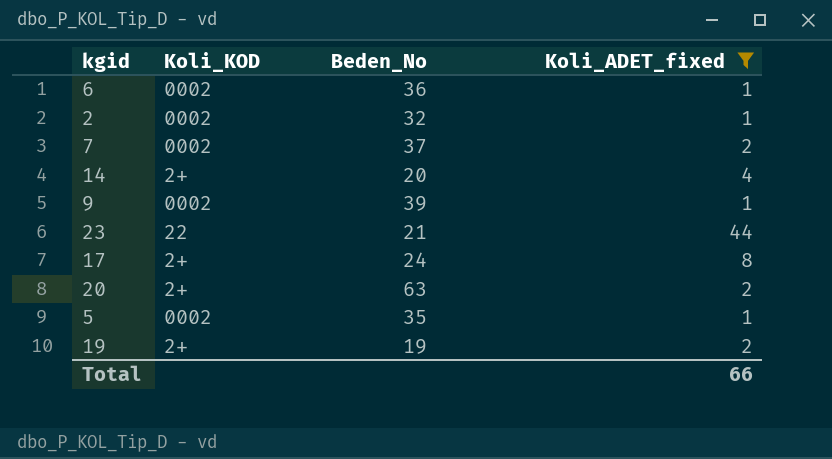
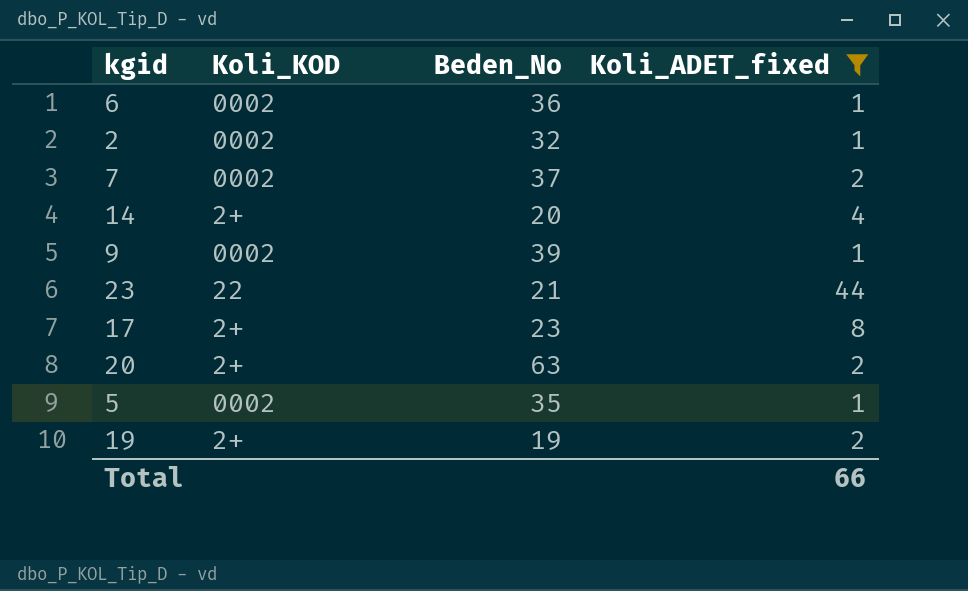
17 | Beden_No: 24 -> 23

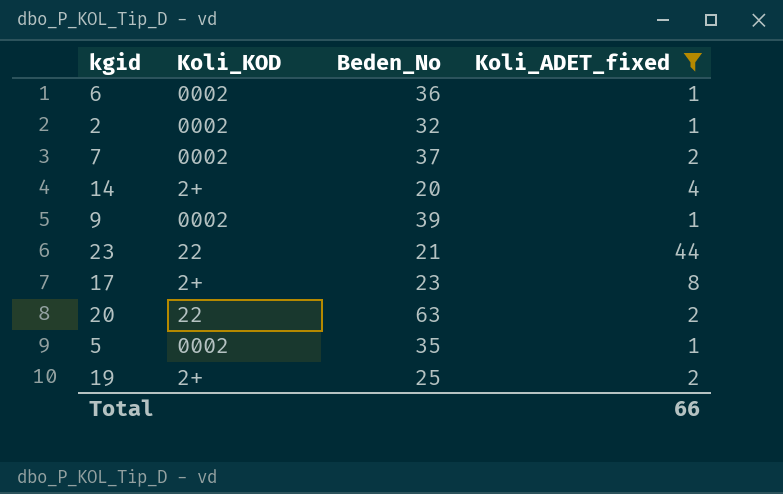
20 | Koli_KOD: 2+ -> 22
19 | Beden_No: 19 -> 25

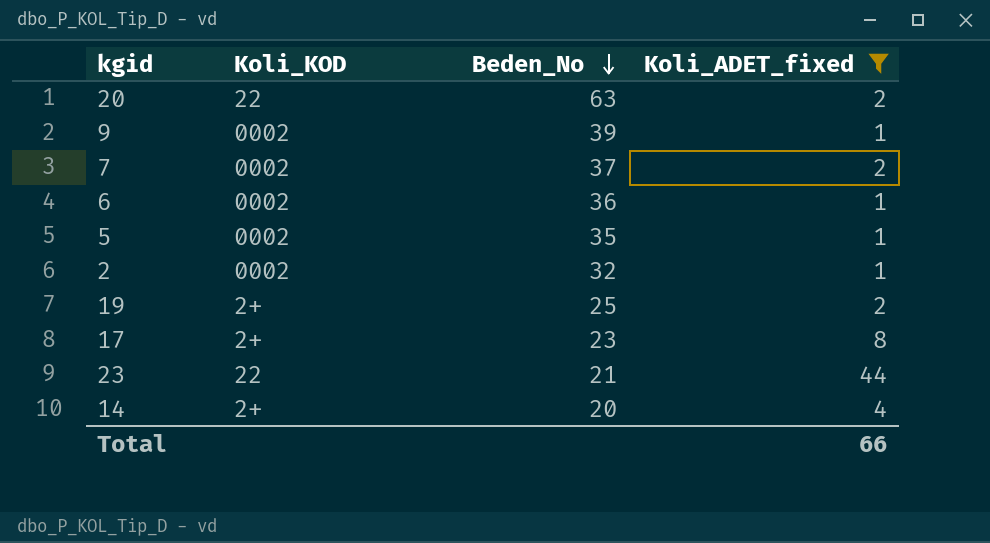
row order: none -> Beden_No descending

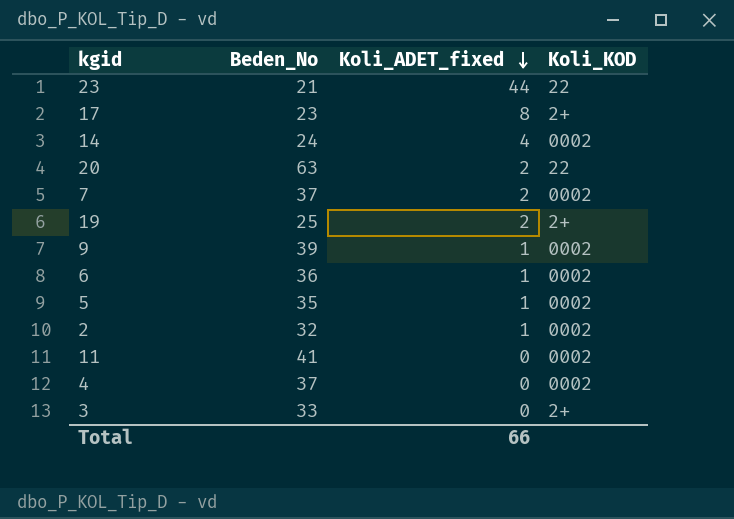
filter: Koli_ADET_fixed != 0 -> none
row order: Beden_No descending -> Koli_ADET_fixed descending
column Koli_KOD | position: 2 -> 4
14 | Beden_No: 20 -> 24
14 | Koli_KOD: 2+ -> 0002

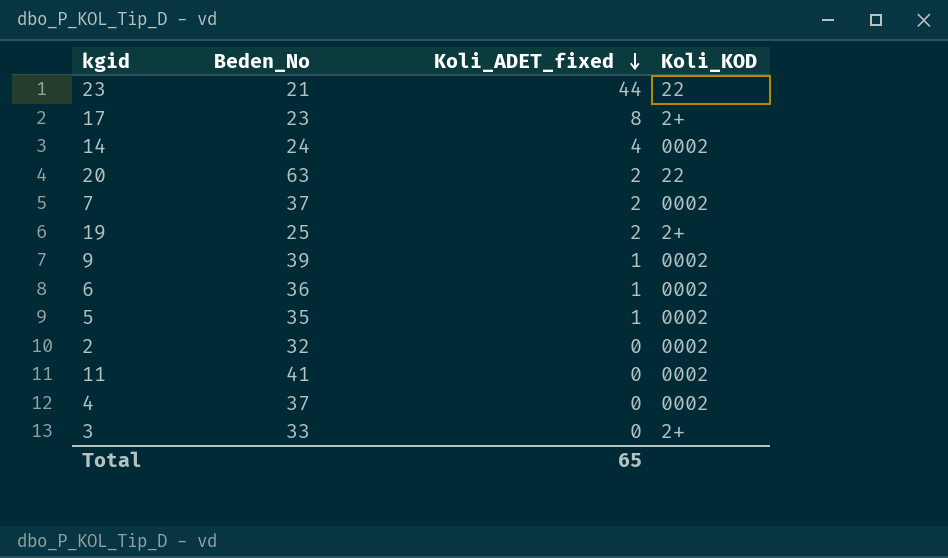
2 | Koli_ADET_fixed: 1 -> 0
Total | Koli_ADET_fixed: 66 -> 65

